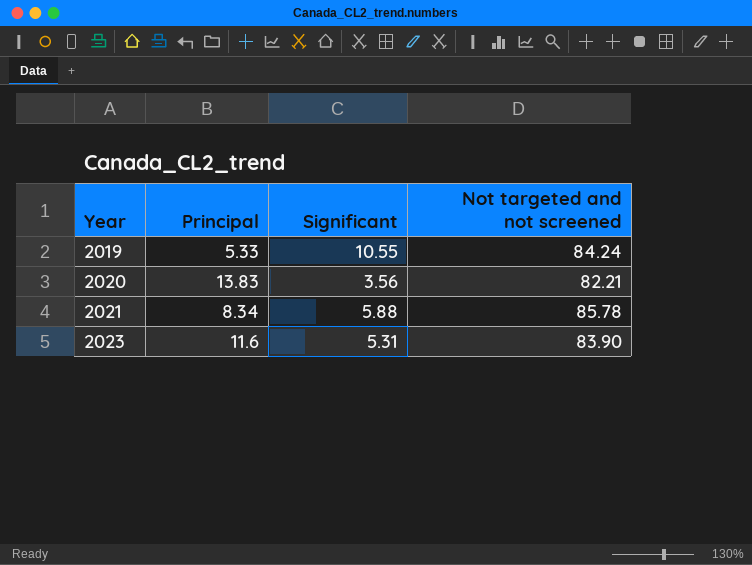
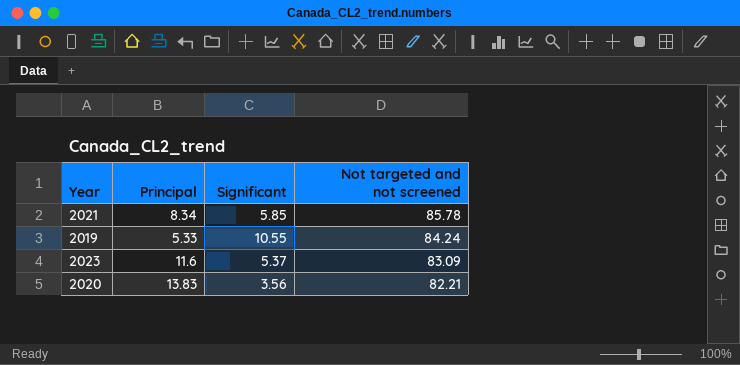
row order: Year ascending -> Not targeted and not screened descending
2021 | Significant: 5.88 -> 5.85
2023 | Significant: 5.31 -> 5.37
2023 | Not targeted and not screened: 83.90 -> 83.09

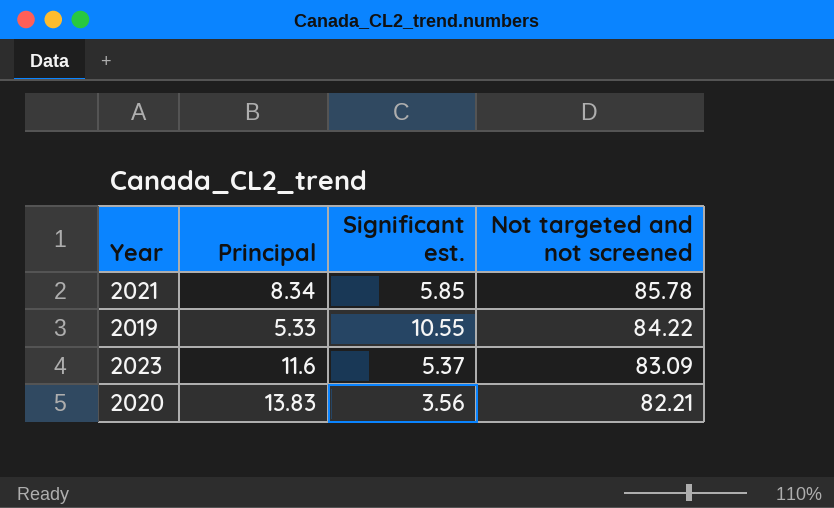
column name: Significant -> Significant est.
2019 | Not targeted and not screened: 84.24 -> 84.22

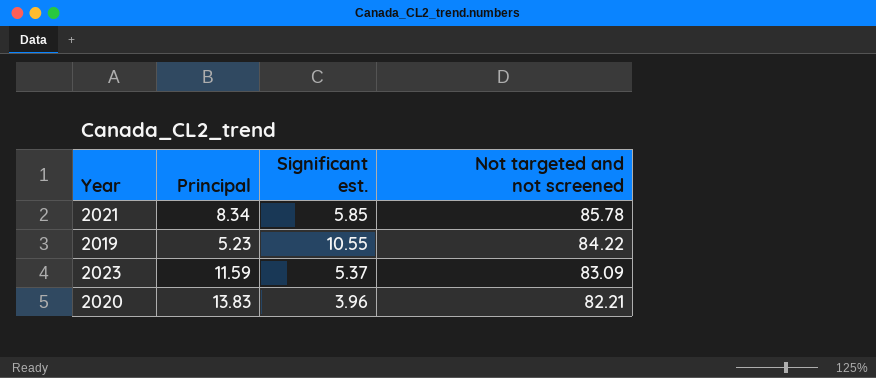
2019 | Principal: 5.33 -> 5.23
2023 | Principal: 11.6 -> 11.59
2020 | Significant est.: 3.56 -> 3.96

